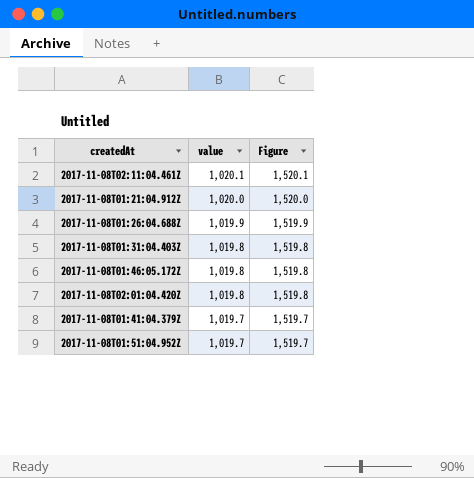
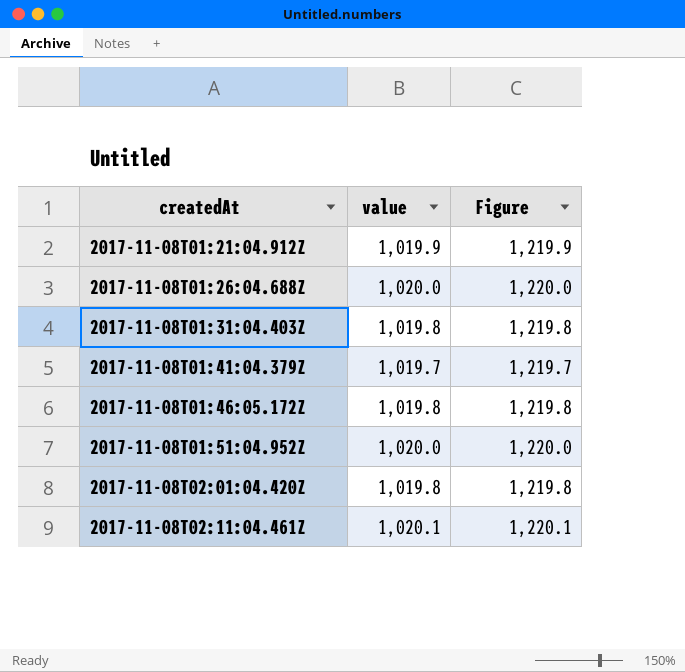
row order: value descending -> createdAt ascending
column Figure | formula: [value] + 500 -> [value] + 200
2017-11-08T01:21:04.912Z | value: 1,020.0 -> 1,019.9
2017-11-08T01:26:04.688Z | value: 1,019.9 -> 1,020.0
2017-11-08T01:51:04.952Z | value: 1,019.7 -> 1,020.0

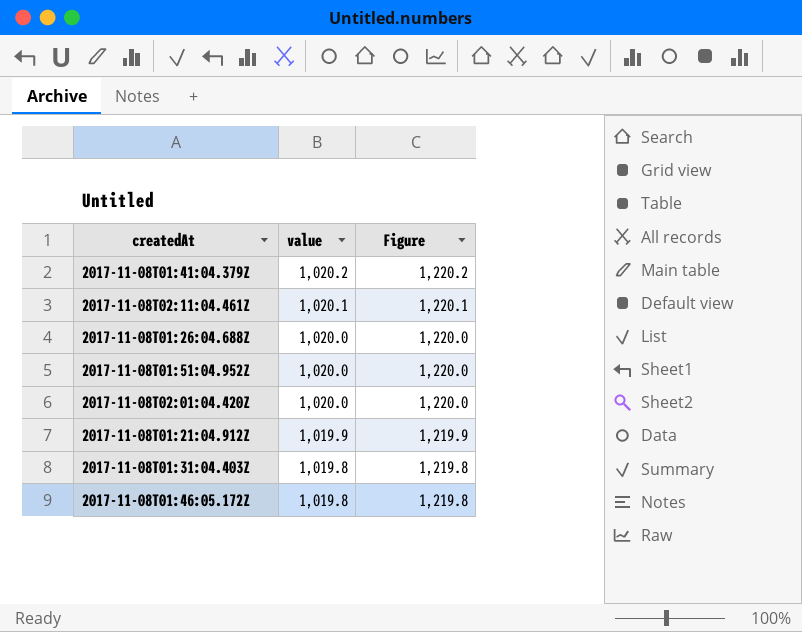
row order: createdAt ascending -> value descending
2017-11-08T01:41:04.379Z | value: 1,019.7 -> 1,020.2
2017-11-08T01:41:04.379Z | Figure: 1,219.7 -> 1,220.2
2017-11-08T02:01:04.420Z | value: 1,019.8 -> 1,020.0
2017-11-08T02:01:04.420Z | Figure: 1,219.8 -> 1,220.0

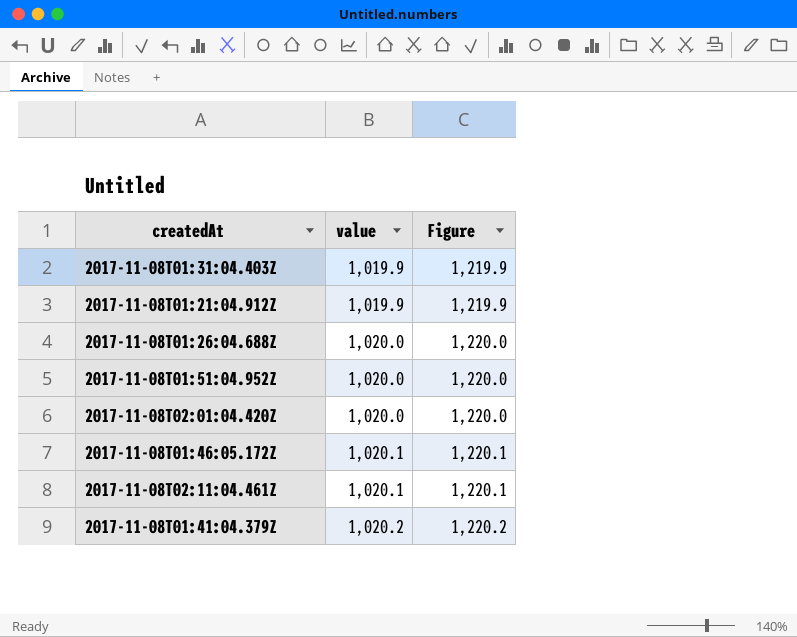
row order: value descending -> value ascending
2017-11-08T01:31:04.403Z | value: 1,019.8 -> 1,019.9
2017-11-08T01:31:04.403Z | Figure: 1,219.8 -> 1,219.9
2017-11-08T01:46:05.172Z | value: 1,019.8 -> 1,020.1
2017-11-08T01:46:05.172Z | Figure: 1,219.8 -> 1,220.1

